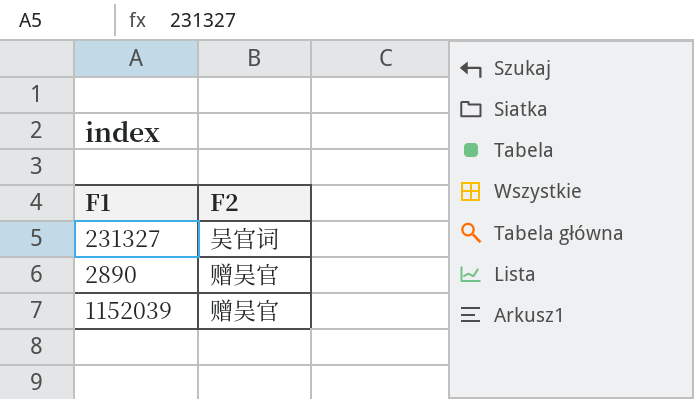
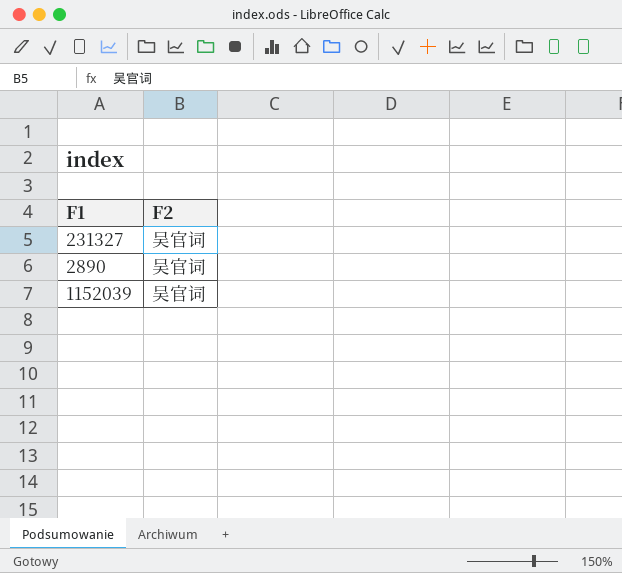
2890 | F2: 赠吴官 -> 吴官词
1152039 | F2: 赠吴官 -> 吴官词

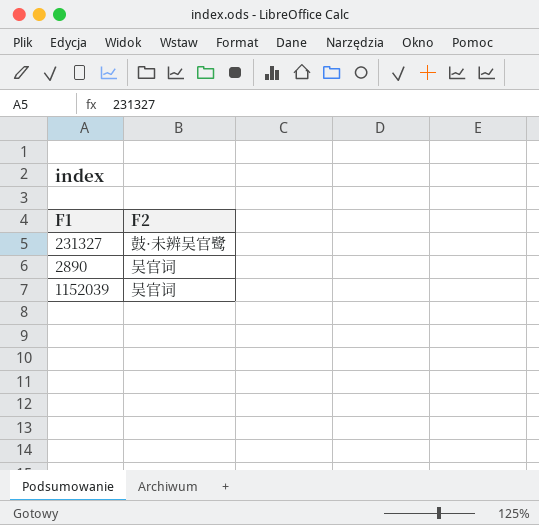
231327 | F2: 吴官词 -> 鼓·未辨吴官鹭

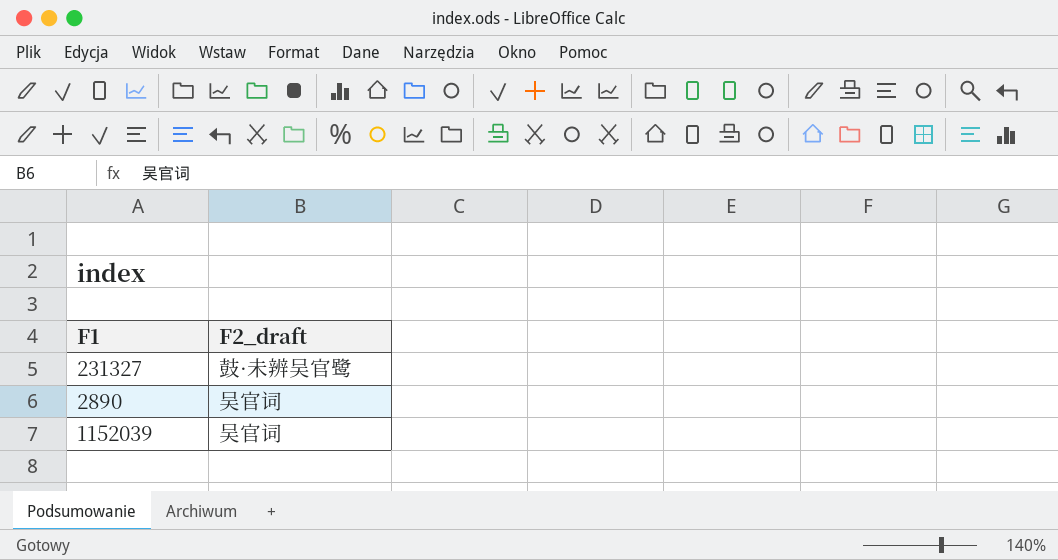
column name: F2 -> F2_draft

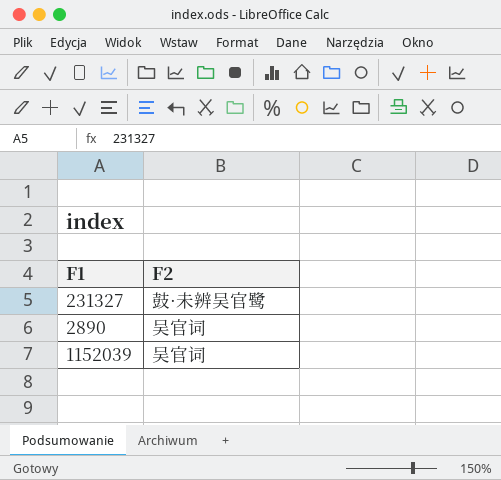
column name: F2_draft -> F2

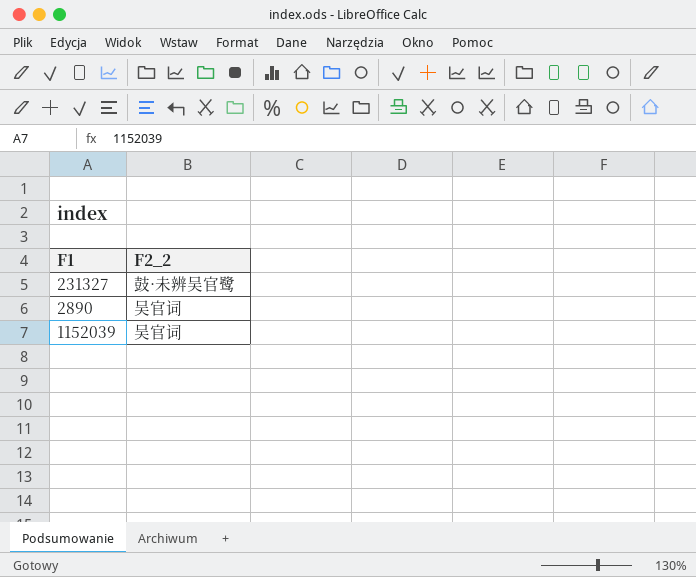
column name: F2 -> F2_2

